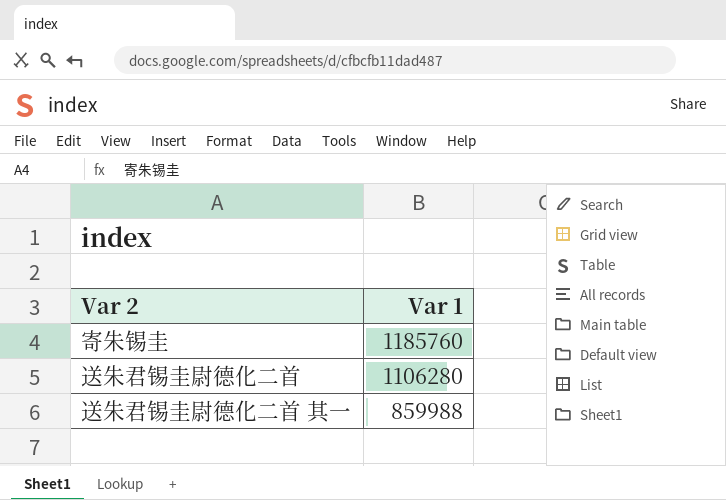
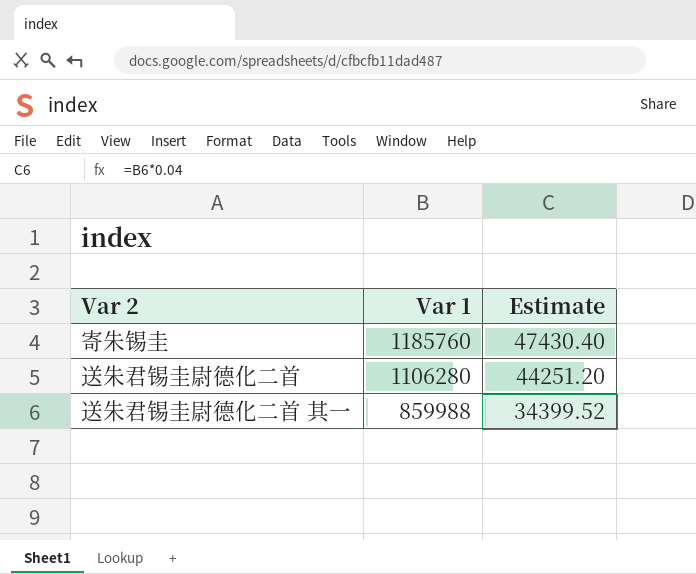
column Estimate | formula: none -> [Var 1] * 0.04

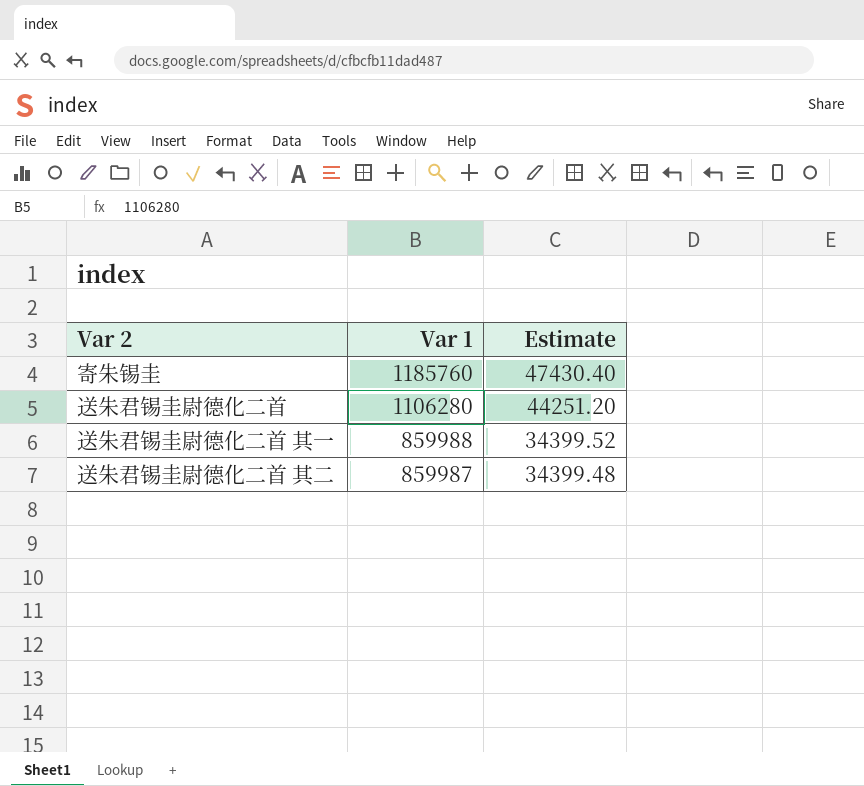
row 送朱君锡圭尉德化二首 其二: none -> 859987 | 34399.48

